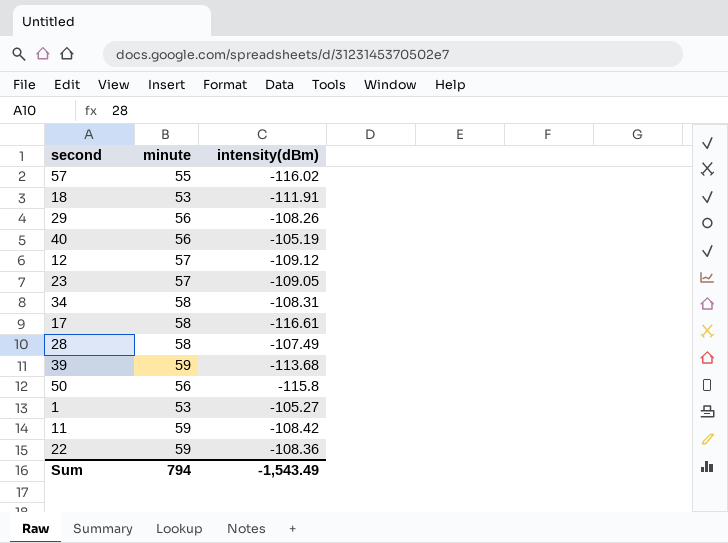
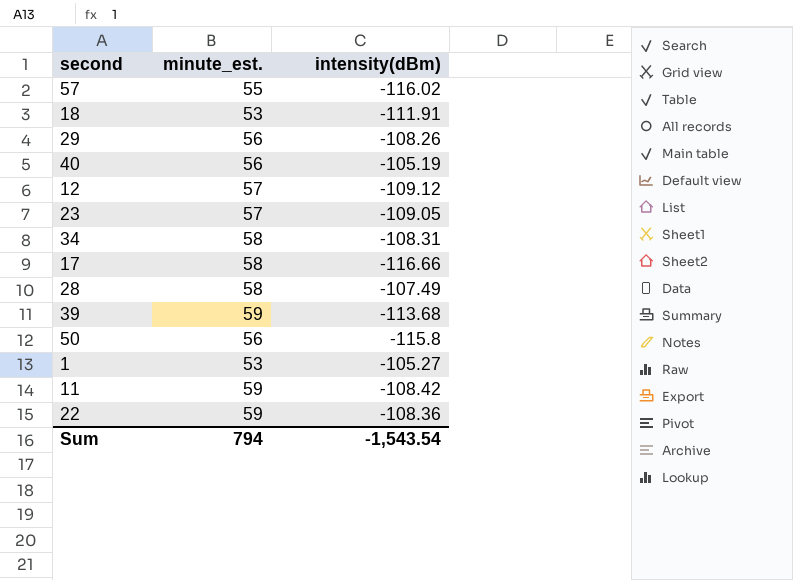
column name: minute -> minute_est.
17 | intensity(dBm): -116.61 -> -116.66
Sum | intensity(dBm): -1,543.49 -> -1,543.54

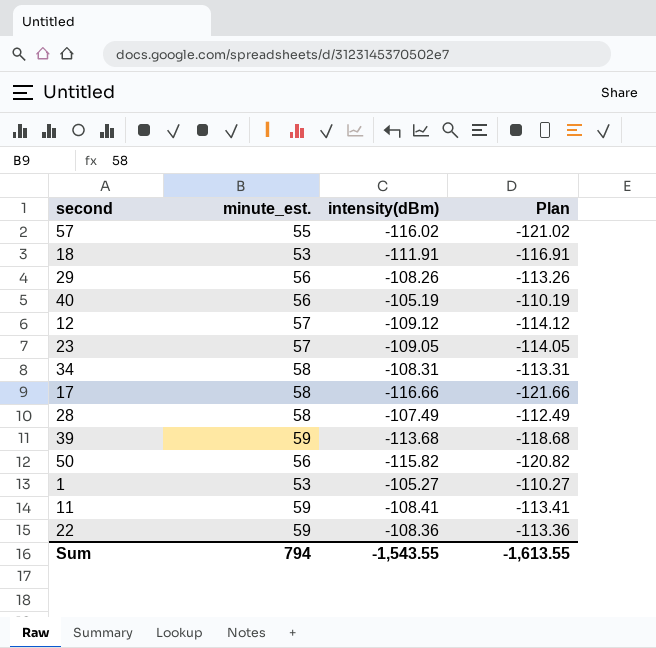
column Plan | formula: none -> [intensity(dBm)] - 5
50 | intensity(dBm): -115.8 -> -115.82
11 | intensity(dBm): -108.42 -> -108.41
Sum | intensity(dBm): -1,543.54 -> -1,543.55

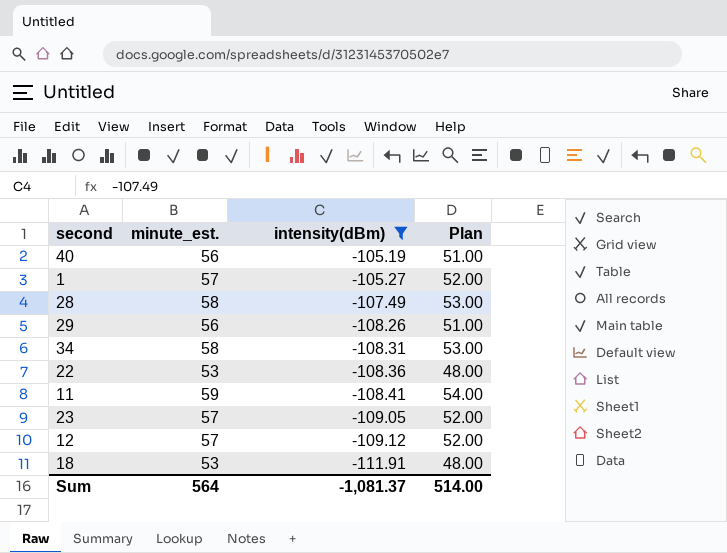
filter: none -> intensity(dBm) >= -111.91
row order: none -> intensity(dBm) descending
column Plan | formula: [intensity(dBm)] - 5 -> [minute_est.] - 5
1 | minute_est.: 53 -> 57
22 | minute_est.: 59 -> 53
Sum | minute_est.: 794 -> 564
Sum | intensity(dBm): -1,543.55 -> -1,081.37
Sum | Plan: -1,613.55 -> 514.00

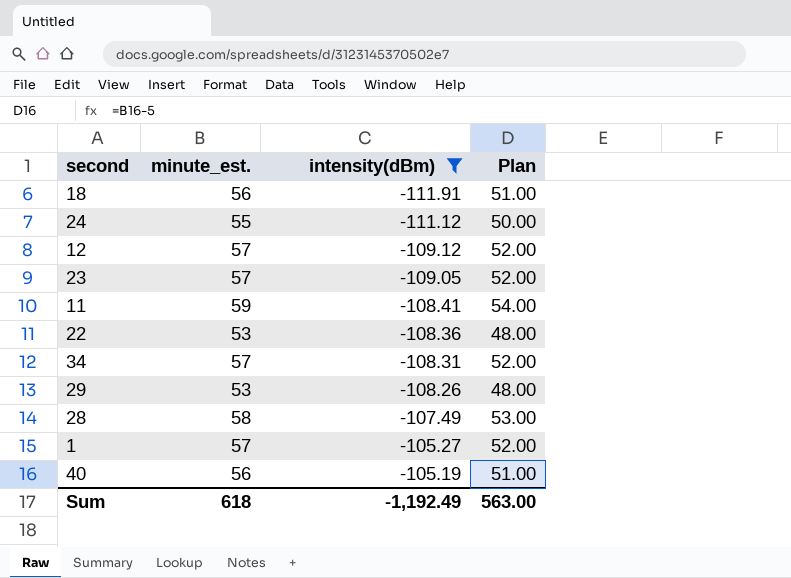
row order: intensity(dBm) descending -> intensity(dBm) ascending
18 | minute_est.: 53 -> 56
18 | Plan: 48.00 -> 51.00
row 24: none -> 55 | -111.12 | 50.00
34 | minute_est.: 58 -> 57
34 | Plan: 53.00 -> 52.00
29 | minute_est.: 56 -> 53
29 | Plan: 51.00 -> 48.00
Sum | minute_est.: 564 -> 618
Sum | intensity(dBm): -1,081.37 -> -1,192.49
Sum | Plan: 514.00 -> 563.00

